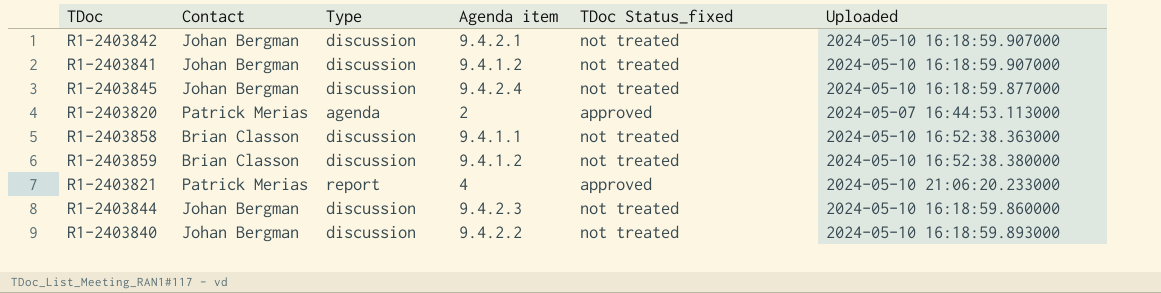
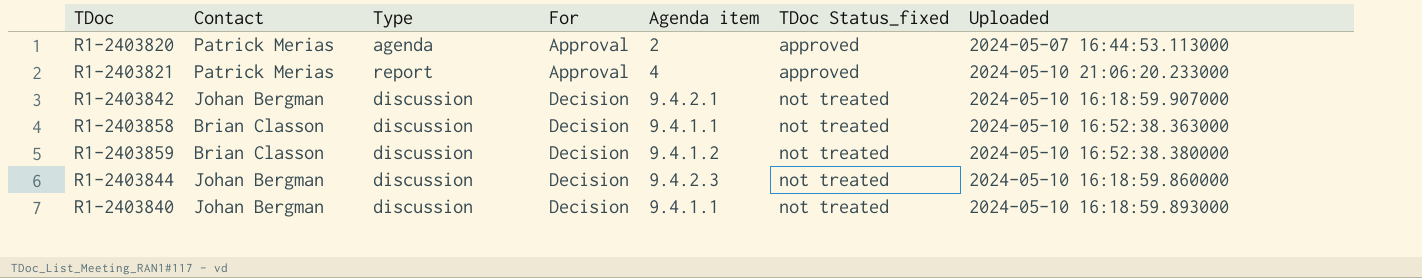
row order: none -> For ascending
column For | position: none -> 4
row R1-2403841: Johan Bergman | discussion | 9.4.1.2 | not treated | 2024-05-10 16:18:59.907000 -> none
row R1-2403845: Johan Bergman | discussion | 9.4.2.4 | not treated | 2024-05-10 16:18:59.877000 -> none
R1-2403840 | Agenda item: 9.4.2.2 -> 9.4.1.1

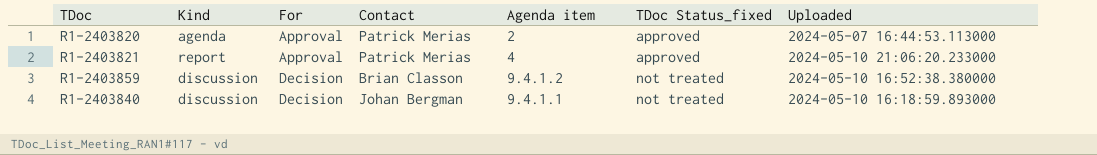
column name: Type -> Kind
column Contact | position: 2 -> 4
row R1-2403842: Johan Bergman | discussion | Decision | 9.4.2.1 | not treated | 2024-05-10 16:18:59.907000 -> none
row R1-2403858: Brian Classon | discussion | Decision | 9.4.1.1 | not treated | 2024-05-10 16:52:38.363000 -> none
row R1-2403844: Johan Bergman | discussion | Decision | 9.4.2.3 | not treated | 2024-05-10 16:18:59.860000 -> none

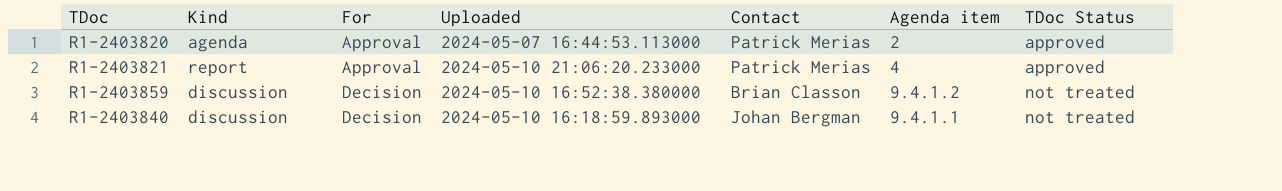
column Uploaded | position: 7 -> 4
column name: TDoc Status_fixed -> TDoc Status

